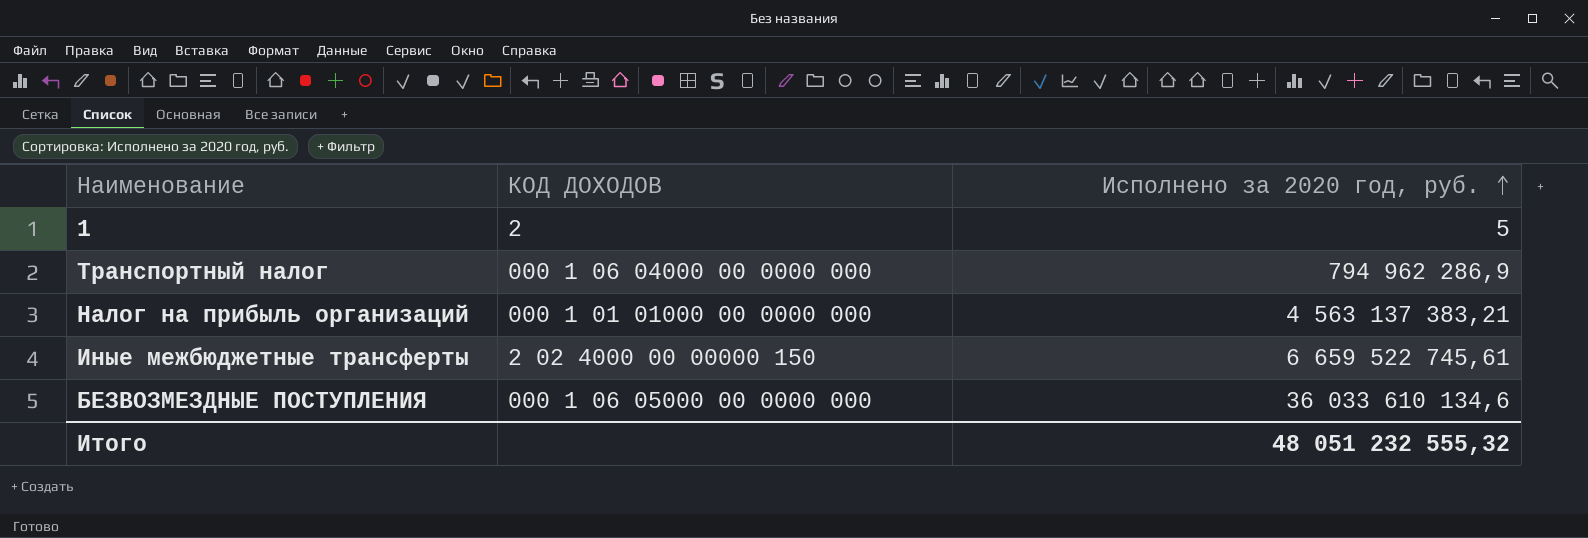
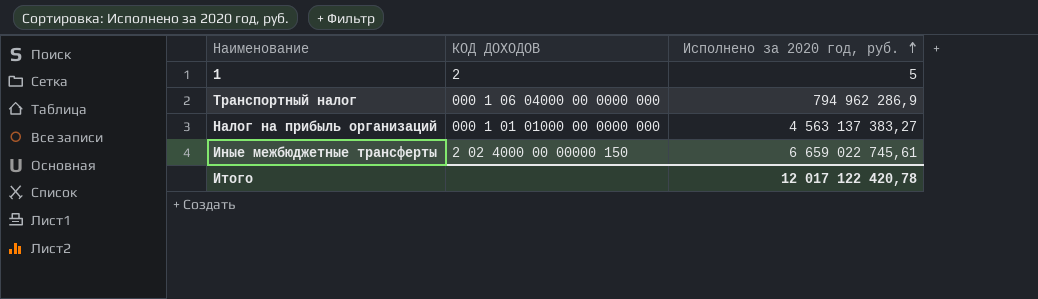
row БЕЗВОЗМЕЗДНЫЕ ПОСТУПЛЕНИЯ: 000 1 06 05000 00 0000 000 | 36 033 610 134,6 -> none
Налог на прибыль организаций | Исполнено за 2020 год, руб.: 4 563 137 383,21 -> 4 563 137 383,27
Иные межбюджетные трансферты | Исполнено за 2020 год, руб.: 6 659 522 745,61 -> 6 659 022 745,61
Итого | Исполнено за 2020 год, руб.: 48 051 232 555,32 -> 12 017 122 420,78

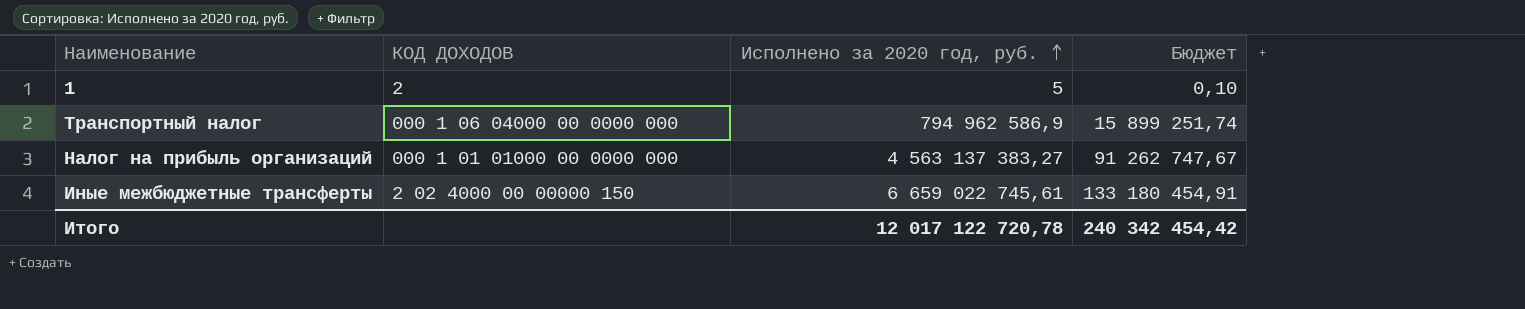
column Бюджет | formula: none -> [Исполнено за 2020 год, руб.] * 0,02
Транспортный налог | Исполнено за 2020 год, руб.: 794 962 286,9 -> 794 962 586,9
Итого | Исполнено за 2020 год, руб.: 12 017 122 420,78 -> 12 017 122 720,78

